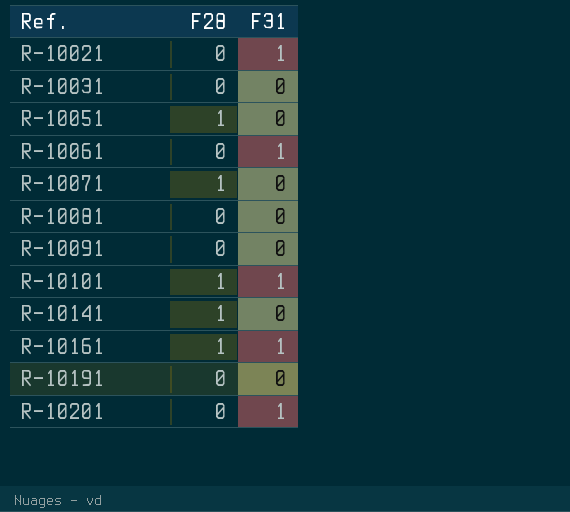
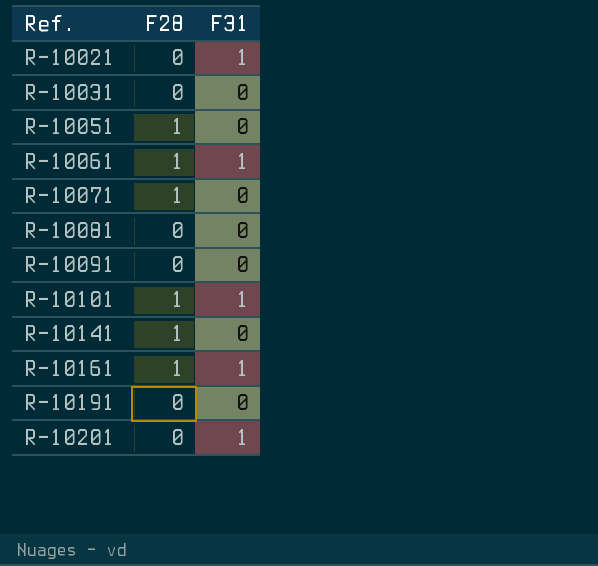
R-10061 | F28: 0 -> 1

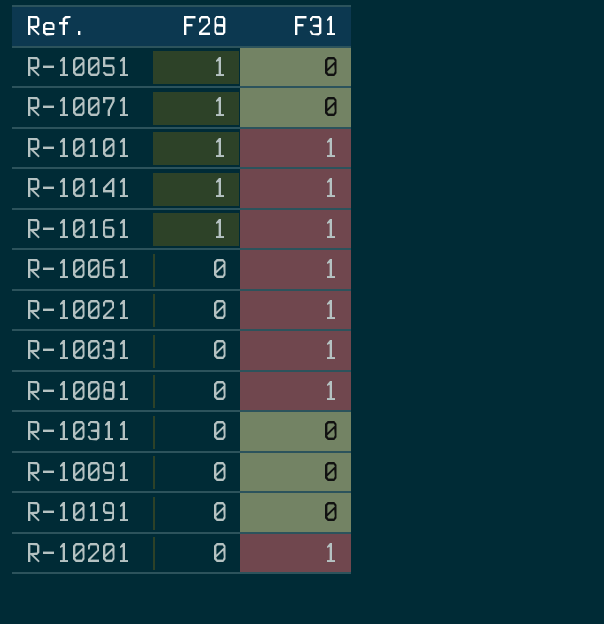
row order: Ref. ascending -> F28 descending
R-10141 | F31: 0 -> 1
R-10061 | F28: 1 -> 0
R-10031 | F31: 0 -> 1
R-10081 | F31: 0 -> 1
row R-10311: none -> 0 | 0

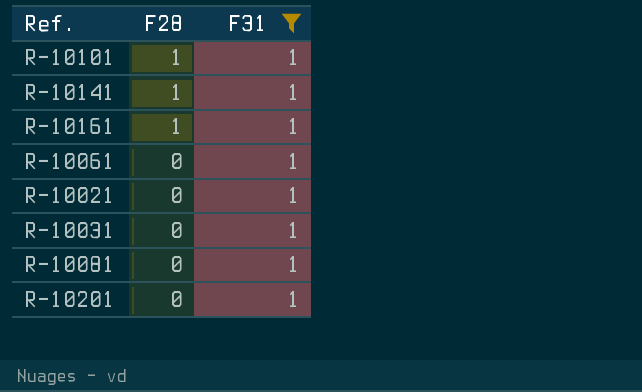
filter: none -> F31 = 1

